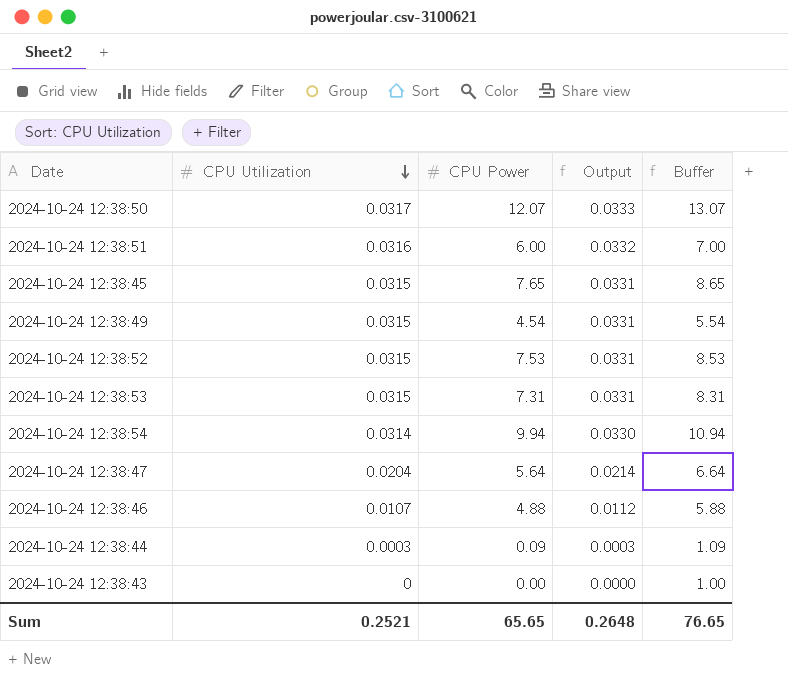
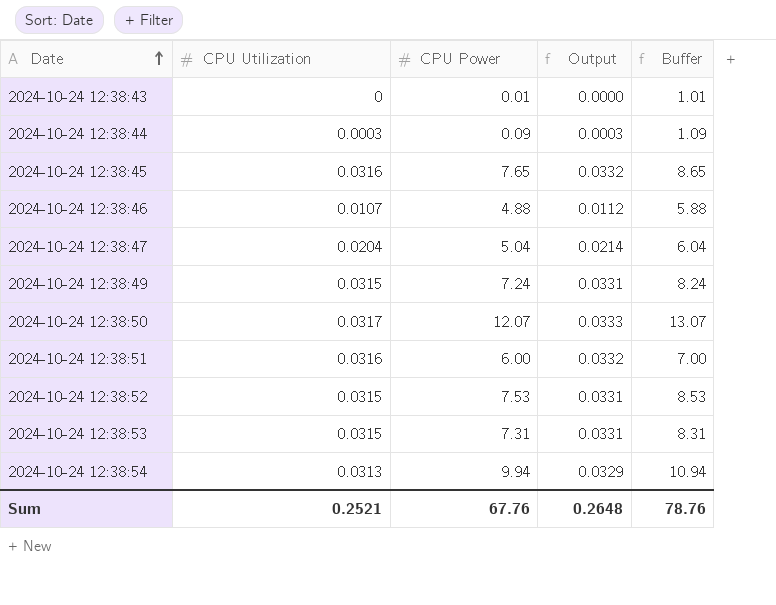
row order: CPU Utilization descending -> Date ascending
2024-10-24 12:38:43 | CPU Power: 0.00 -> 0.01
2024-10-24 12:38:43 | Buffer: 1.00 -> 1.01
2024-10-24 12:38:45 | CPU Utilization: 0.0315 -> 0.0316
2024-10-24 12:38:45 | Output: 0.0331 -> 0.0332
2024-10-24 12:38:47 | CPU Power: 5.64 -> 5.04
2024-10-24 12:38:47 | Buffer: 6.64 -> 6.04
2024-10-24 12:38:49 | CPU Power: 4.54 -> 7.24
2024-10-24 12:38:49 | Buffer: 5.54 -> 8.24
2024-10-24 12:38:54 | CPU Utilization: 0.0314 -> 0.0313
2024-10-24 12:38:54 | Output: 0.0330 -> 0.0329
Sum | CPU Power: 65.65 -> 67.76
Sum | Buffer: 76.65 -> 78.76

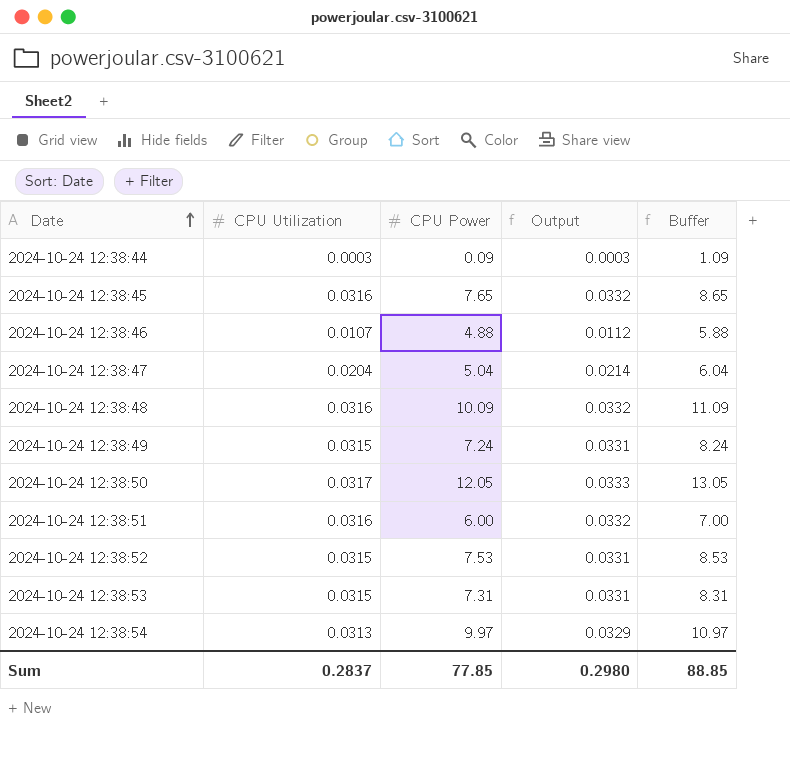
row 2024-10-24 12:38:43: 0 | 0.01 | 0.0000 | 1.01 -> none
row 2024-10-24 12:38:48: none -> 0.0316 | 10.09 | 0.0332 | 11.09
2024-10-24 12:38:50 | CPU Power: 12.07 -> 12.05
2024-10-24 12:38:50 | Buffer: 13.07 -> 13.05
2024-10-24 12:38:54 | CPU Power: 9.94 -> 9.97
2024-10-24 12:38:54 | Buffer: 10.94 -> 10.97
Sum | CPU Utilization: 0.2521 -> 0.2837
Sum | CPU Power: 67.76 -> 77.85
Sum | Output: 0.2648 -> 0.2980
Sum | Buffer: 78.76 -> 88.85

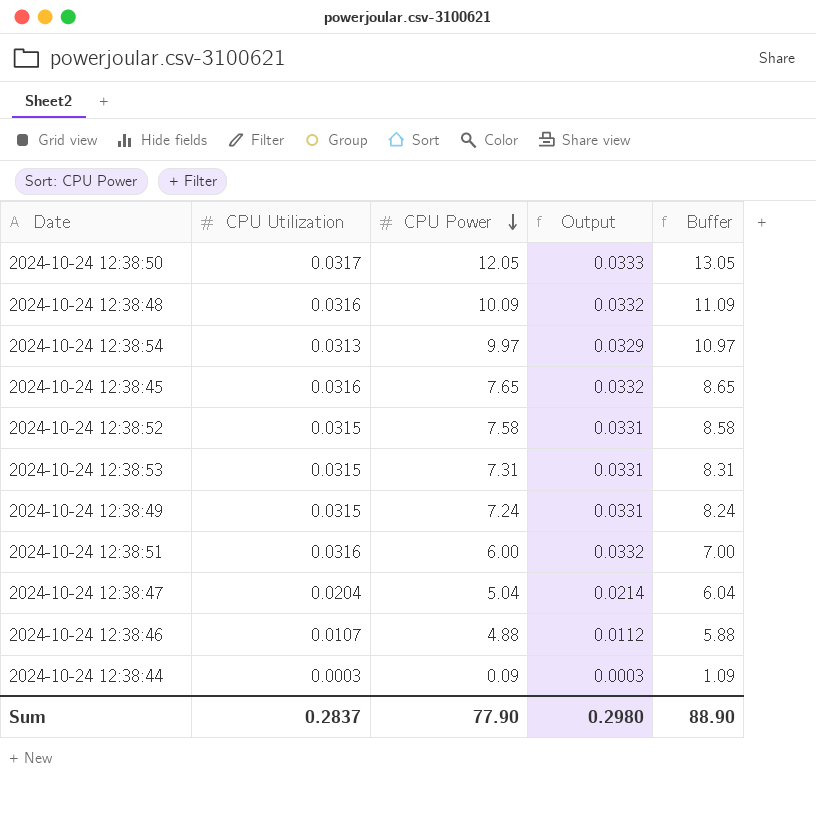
row order: Date ascending -> CPU Power descending
2024-10-24 12:38:52 | CPU Power: 7.53 -> 7.58
2024-10-24 12:38:52 | Buffer: 8.53 -> 8.58
Sum | CPU Power: 77.85 -> 77.90
Sum | Buffer: 88.85 -> 88.90

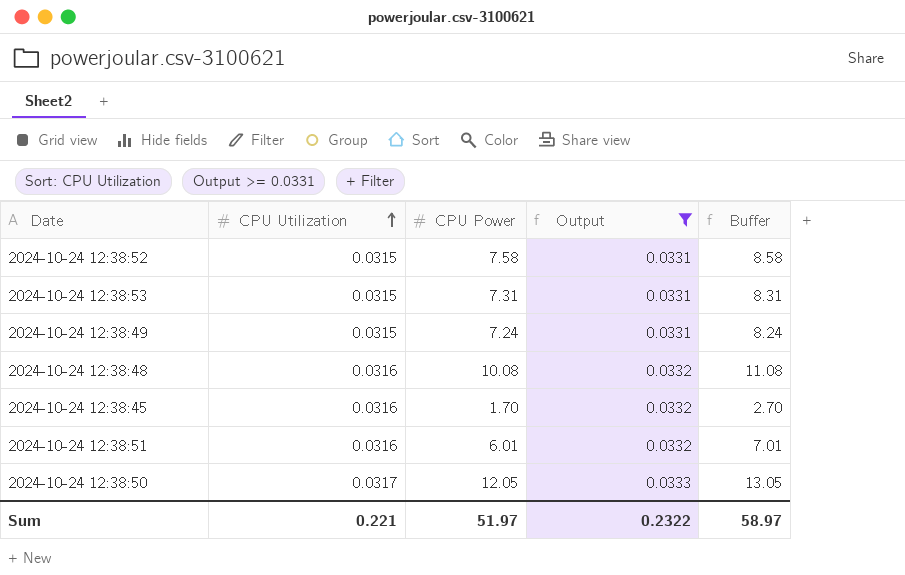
filter: none -> Output >= 0.0331
row order: CPU Power descending -> CPU Utilization ascending
2024-10-24 12:38:48 | CPU Power: 10.09 -> 10.08
2024-10-24 12:38:48 | Buffer: 11.09 -> 11.08
2024-10-24 12:38:45 | CPU Power: 7.65 -> 1.70
2024-10-24 12:38:45 | Buffer: 8.65 -> 2.70
2024-10-24 12:38:51 | CPU Power: 6.00 -> 6.01
2024-10-24 12:38:51 | Buffer: 7.00 -> 7.01
Sum | CPU Utilization: 0.2837 -> 0.221
Sum | CPU Power: 77.90 -> 51.97
Sum | Output: 0.2980 -> 0.2322
Sum | Buffer: 88.90 -> 58.97

